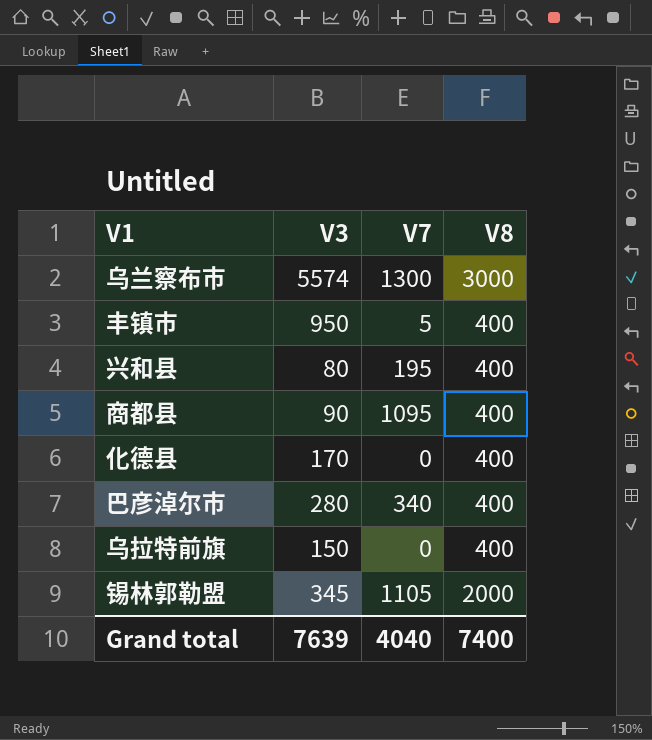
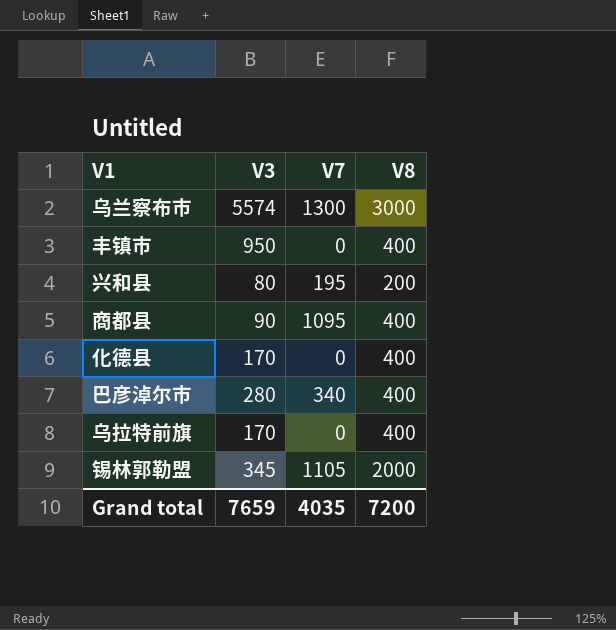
丰镇市 | V7: 5 -> 0
兴和县 | V8: 400 -> 200
乌拉特前旗 | V3: 150 -> 170
Grand total | V3: 7639 -> 7659
Grand total | V7: 4040 -> 4035
Grand total | V8: 7400 -> 7200

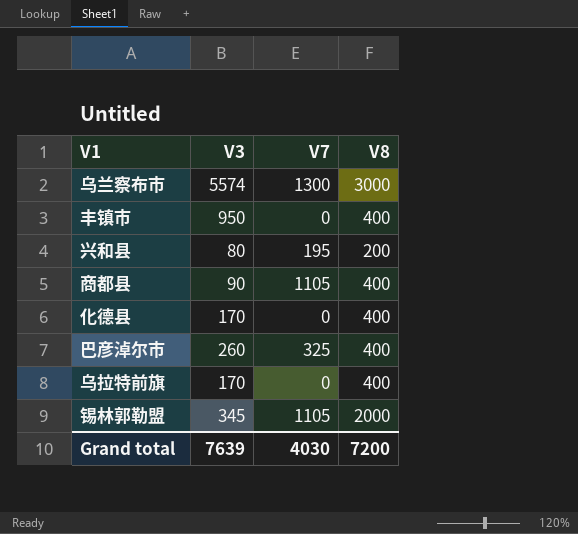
商都县 | V7: 1095 -> 1105
巴彦淖尔市 | V3: 280 -> 260
巴彦淖尔市 | V7: 340 -> 325
Grand total | V3: 7659 -> 7639
Grand total | V7: 4035 -> 4030

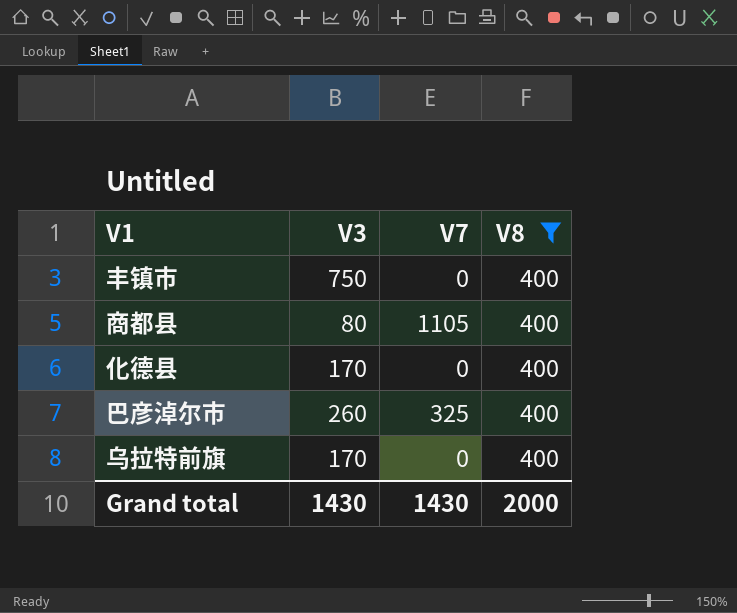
filter: none -> V8 = 400
丰镇市 | V3: 950 -> 750
商都县 | V3: 90 -> 80
Grand total | V3: 7639 -> 1430
Grand total | V7: 4030 -> 1430
Grand total | V8: 7200 -> 2000

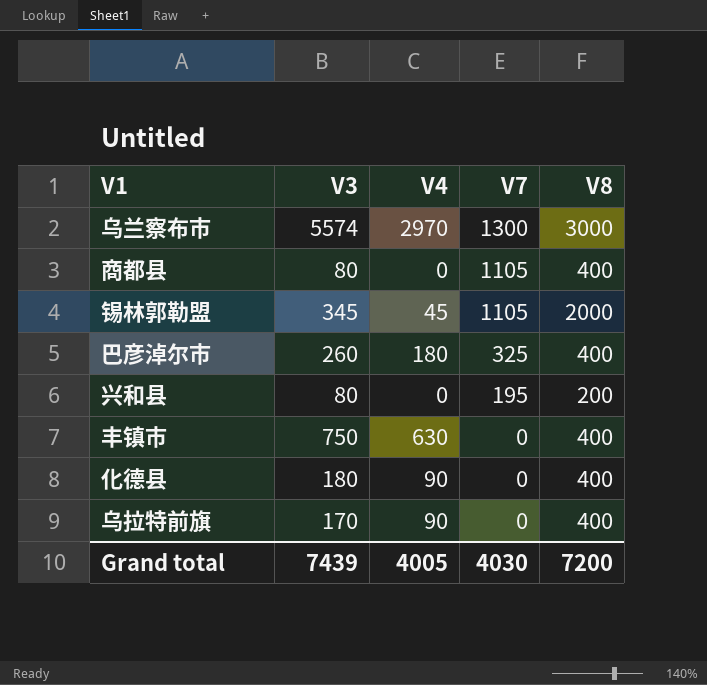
filter: V8 = 400 -> none
row order: none -> V7 descending
column V4 | position: none -> 3
化德县 | V3: 170 -> 180
Grand total | V3: 1430 -> 7439
Grand total | V7: 1430 -> 4030
Grand total | V8: 2000 -> 7200

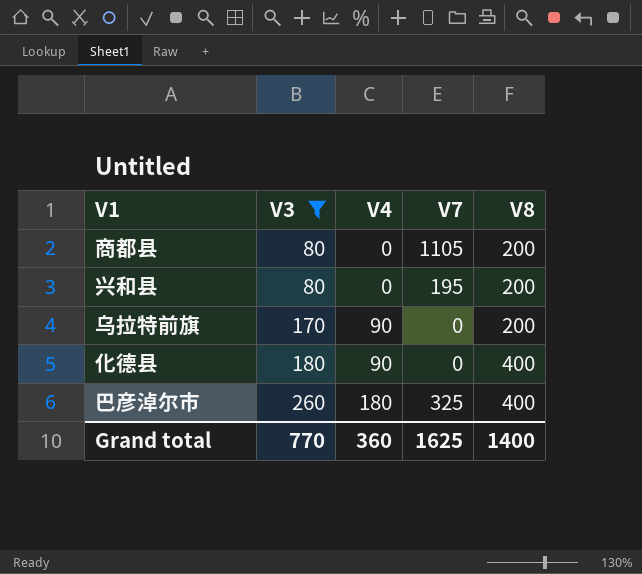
filter: none -> V3 <= 260
row order: V7 descending -> V3 ascending
商都县 | V8: 400 -> 200
乌拉特前旗 | V8: 400 -> 200
Grand total | V3: 7439 -> 770
Grand total | V4: 4005 -> 360
Grand total | V7: 4030 -> 1625
Grand total | V8: 7200 -> 1400

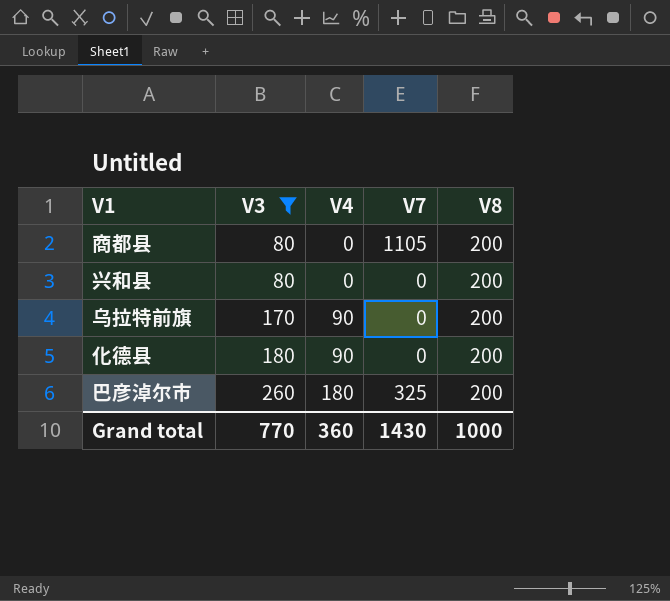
兴和县 | V7: 195 -> 0
化德县 | V8: 400 -> 200
巴彦淖尔市 | V8: 400 -> 200
Grand total | V7: 1625 -> 1430
Grand total | V8: 1400 -> 1000

